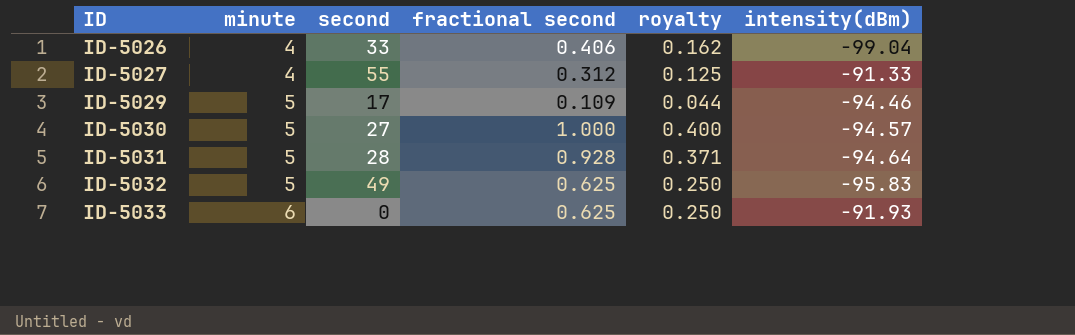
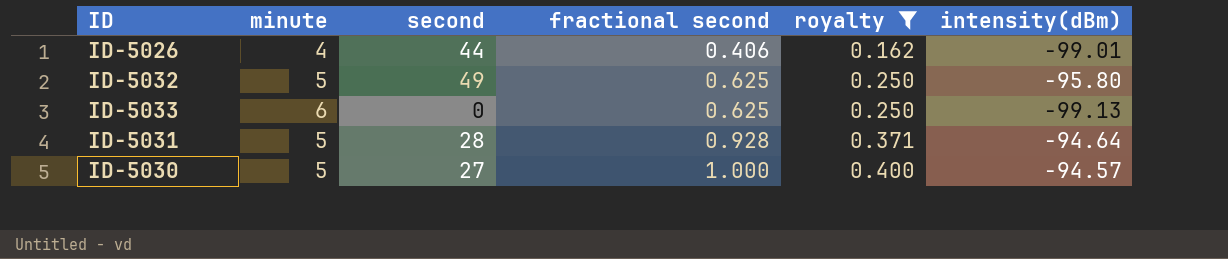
filter: none -> royalty >= 0.162
row order: ID ascending -> fractional second ascending
ID-5026 | second: 33 -> 44
ID-5026 | intensity(dBm): -99.04 -> -99.01
ID-5032 | intensity(dBm): -95.83 -> -95.80
ID-5033 | intensity(dBm): -91.93 -> -99.13

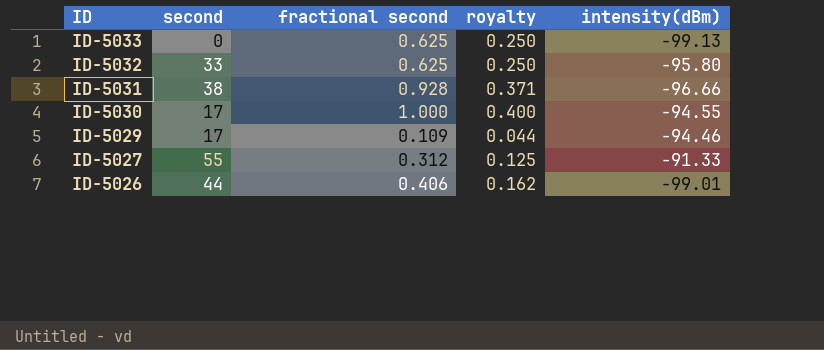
filter: royalty >= 0.162 -> none
row order: fractional second ascending -> ID descending
column minute | position: 2 -> none
ID-5032 | second: 49 -> 33
ID-5031 | second: 28 -> 38
ID-5031 | intensity(dBm): -94.64 -> -96.66
ID-5030 | second: 27 -> 17
ID-5030 | intensity(dBm): -94.57 -> -94.55

